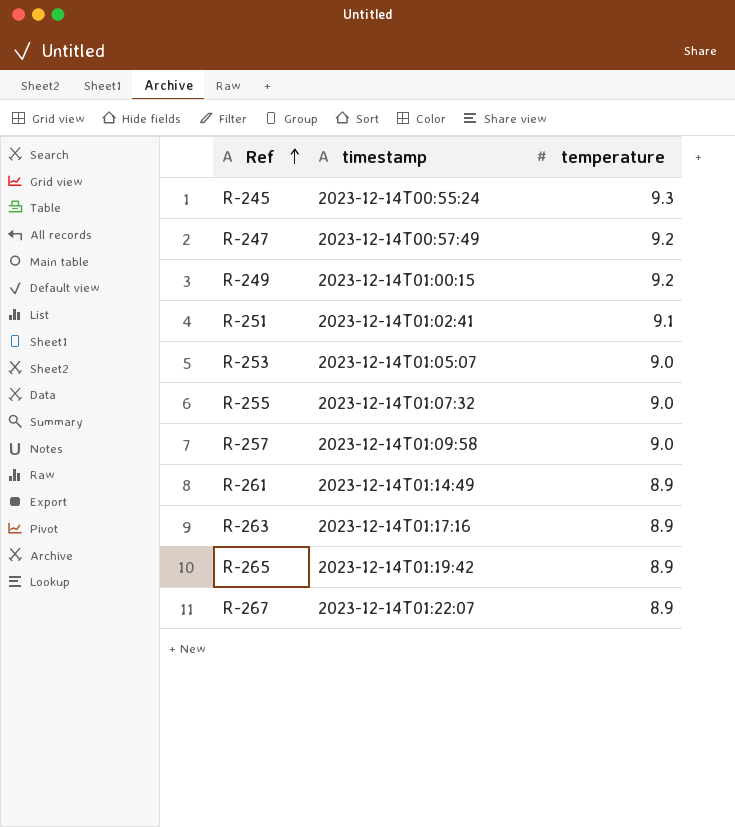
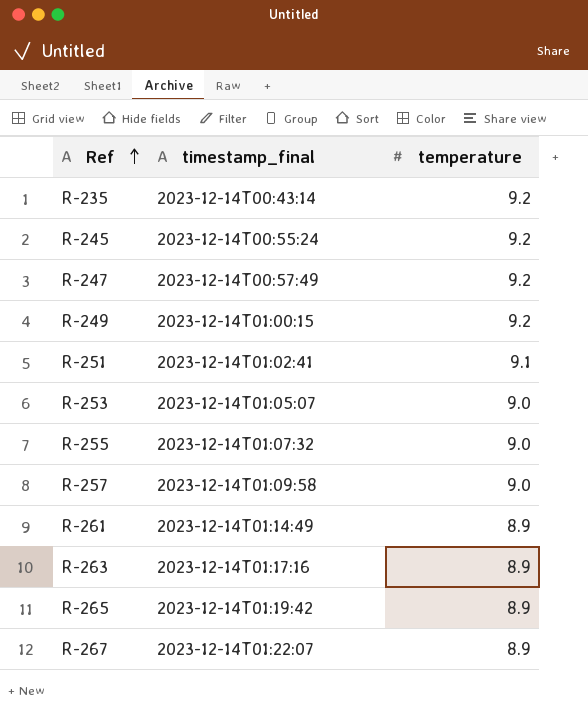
column name: timestamp -> timestamp_final
row R-235: none -> 2023-12-14T00:43:14 | 9.2
R-245 | temperature: 9.3 -> 9.2

